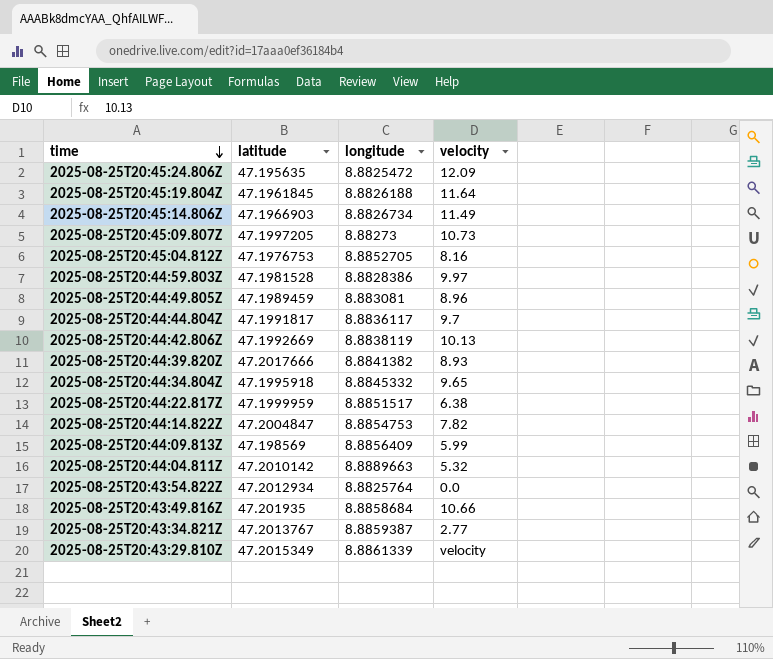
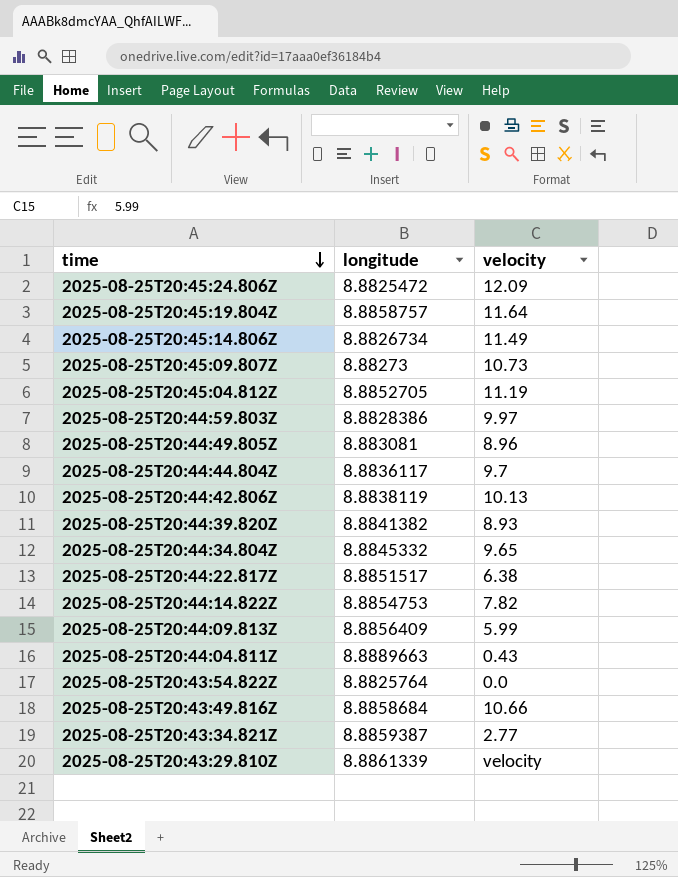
column latitude | position: 2 -> none
2025-08-25T20:45:19.804Z | longitude: 8.8826188 -> 8.8858757
2025-08-25T20:45:04.812Z | velocity: 8.16 -> 11.19
2025-08-25T20:44:04.811Z | velocity: 5.32 -> 0.43

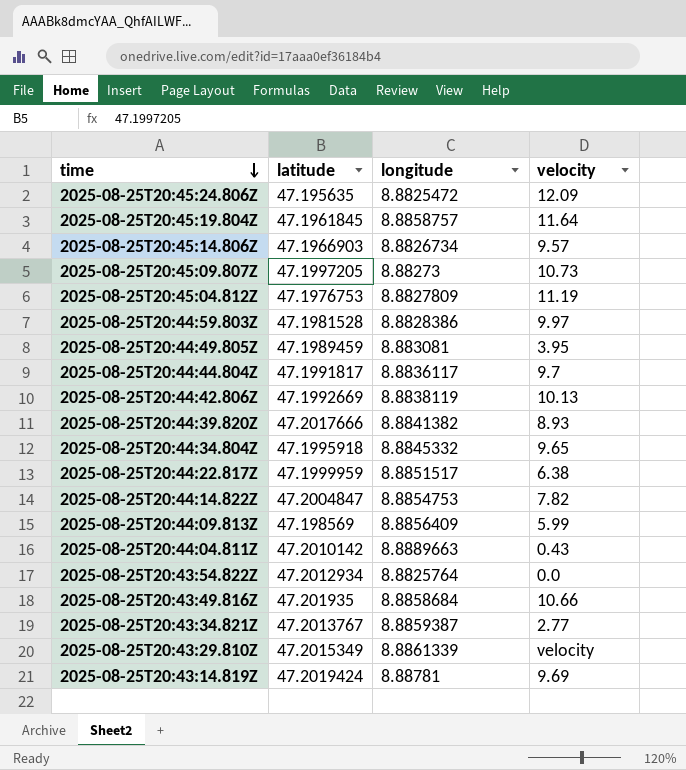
column latitude | position: none -> 2
2025-08-25T20:45:14.806Z | velocity: 11.49 -> 9.57
2025-08-25T20:45:04.812Z | longitude: 8.8852705 -> 8.8827809
2025-08-25T20:44:49.805Z | velocity: 8.96 -> 3.95
row 2025-08-25T20:43:14.819Z: none -> 47.2019424 | 8.88781 | 9.69

